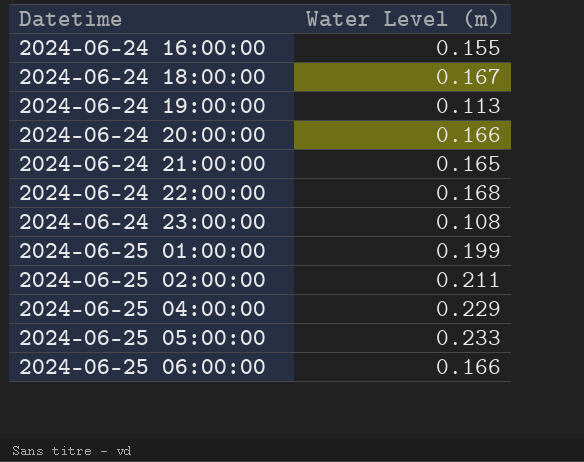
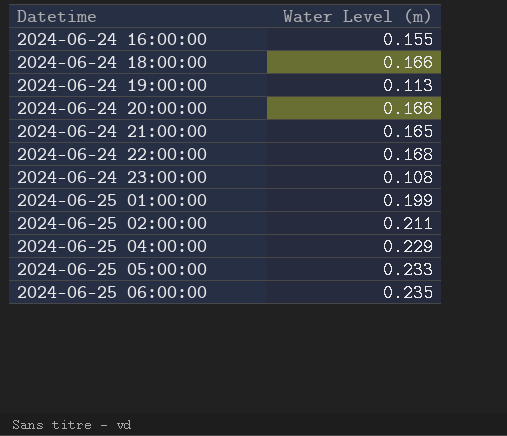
2024-06-24 18:00:00 | Water Level (m): 0.167 -> 0.166
2024-06-25 06:00:00 | Water Level (m): 0.166 -> 0.235

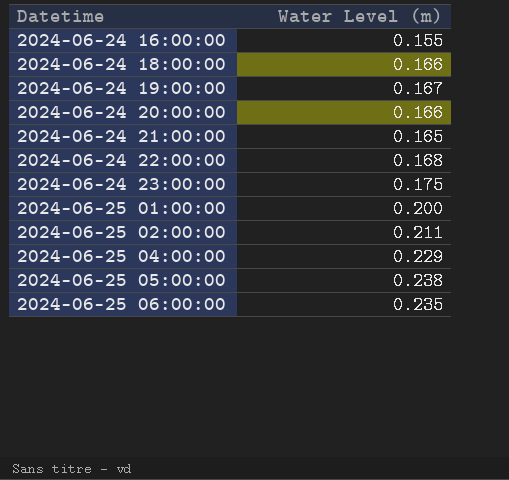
2024-06-24 19:00:00 | Water Level (m): 0.113 -> 0.167
2024-06-24 23:00:00 | Water Level (m): 0.108 -> 0.175
2024-06-25 01:00:00 | Water Level (m): 0.199 -> 0.200
2024-06-25 05:00:00 | Water Level (m): 0.233 -> 0.238

